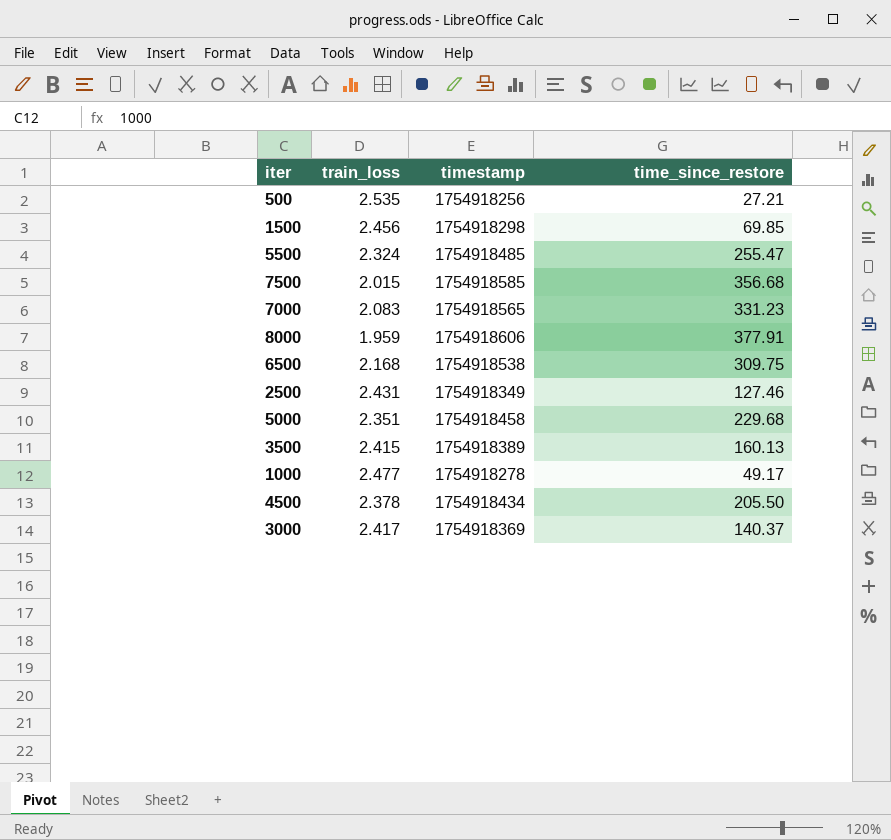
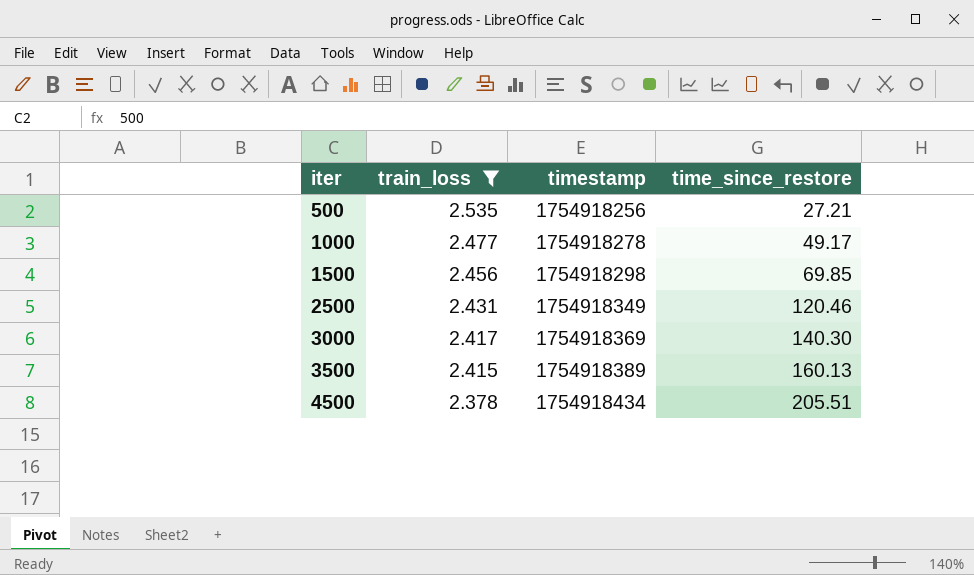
filter: none -> train_loss >= 2.378
row order: none -> iter ascending
2500 | time_since_restore: 127.46 -> 120.46
3000 | time_since_restore: 140.37 -> 140.30
4500 | time_since_restore: 205.50 -> 205.51

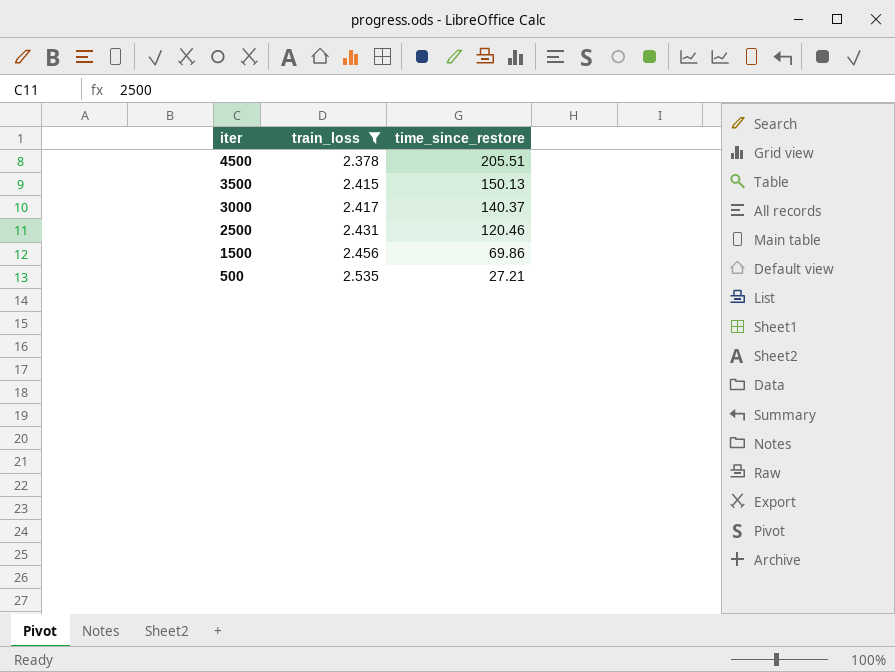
row order: iter ascending -> iter descending
column timestamp | position: 3 -> none
row 1000: 2.477 | 1754918278 | 49.17 -> none
3500 | time_since_restore: 160.13 -> 150.13
3000 | time_since_restore: 140.30 -> 140.37
1500 | time_since_restore: 69.85 -> 69.86

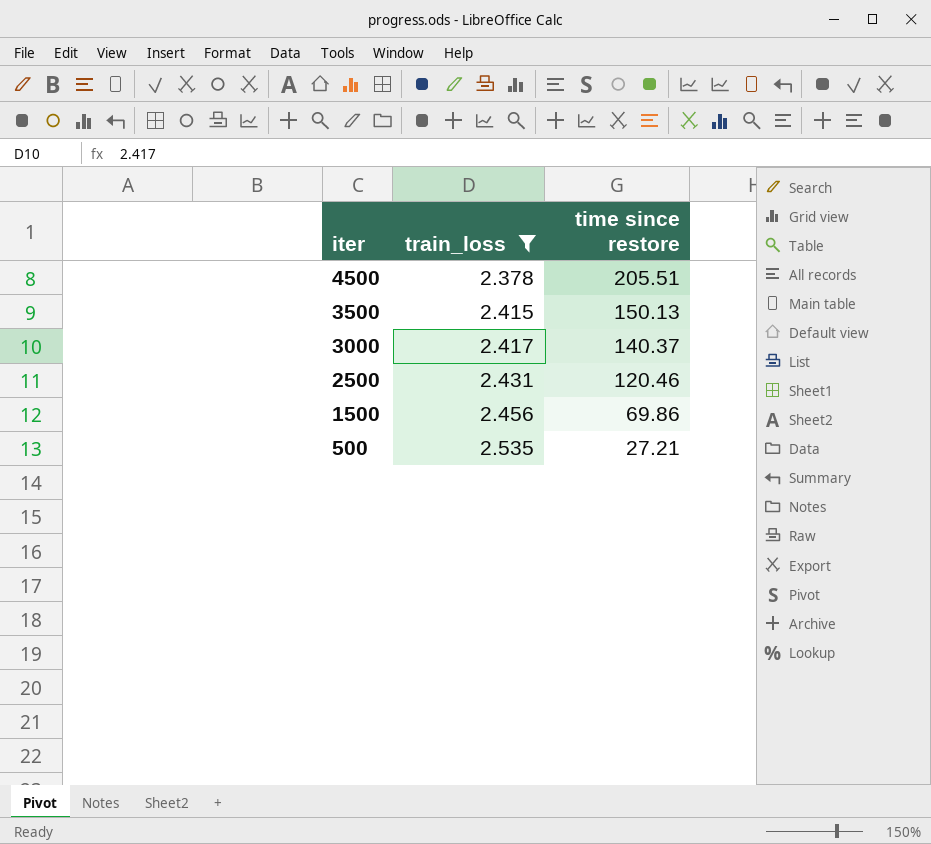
column name: time_since_restore -> time since restore

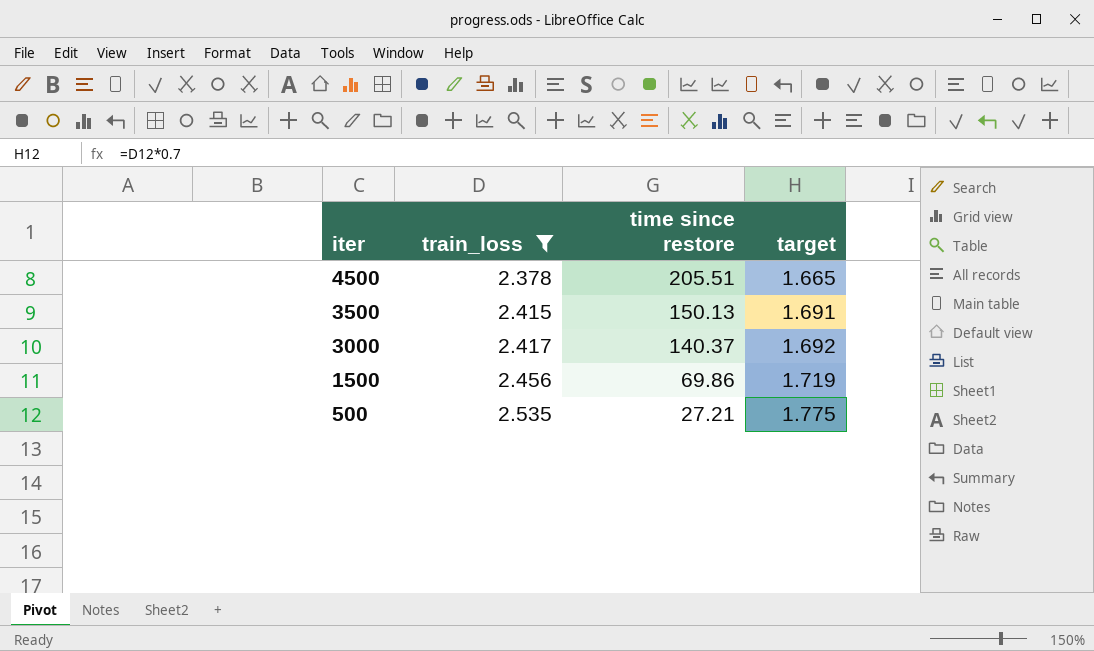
column target | formula: none -> [train_loss] * 0.7
row 2500: 2.431 | 120.46 -> none

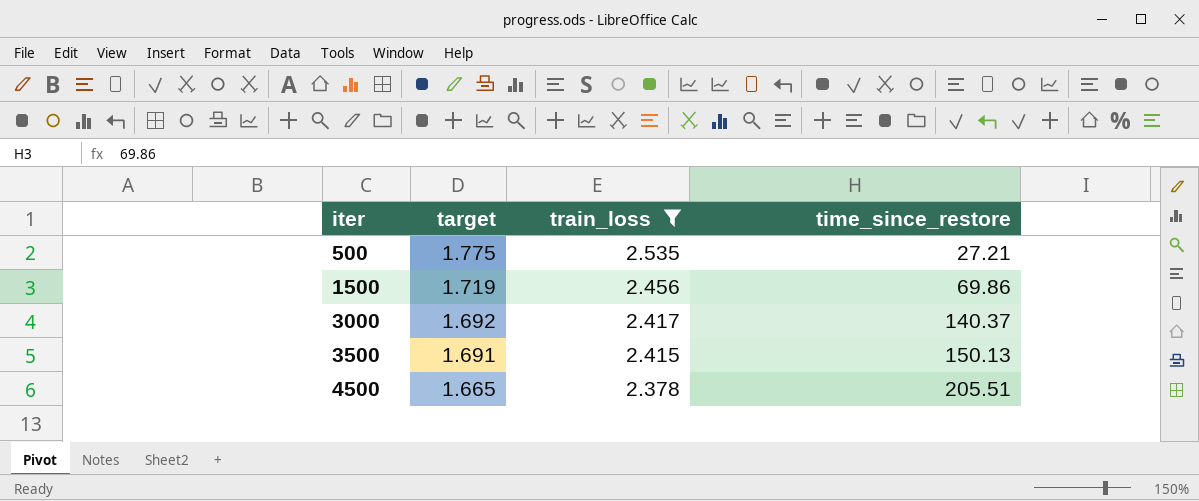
row order: iter descending -> iter ascending
column target | position: 4 -> 2
column name: time since restore -> time_since_restore

